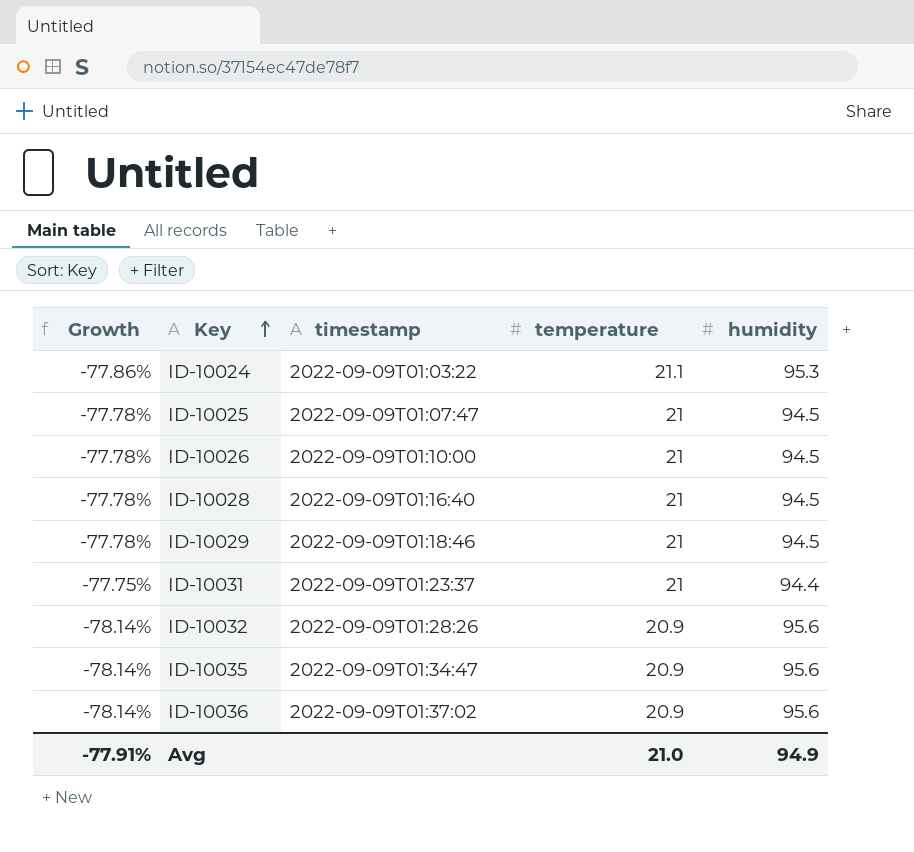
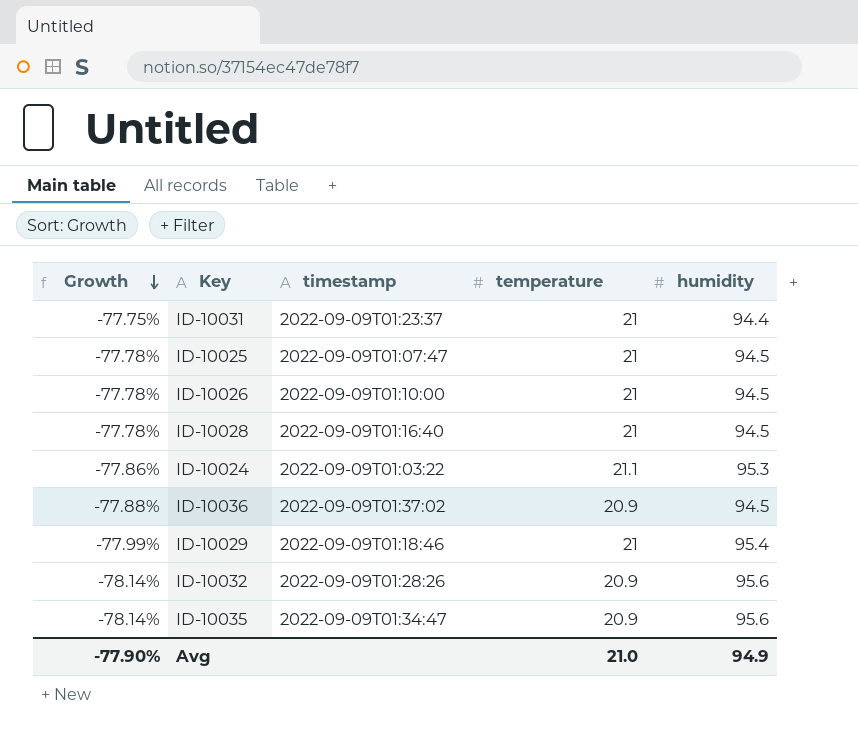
row order: Key ascending -> Growth descending
ID-10036 | Growth: -78.14% -> -77.88%
ID-10036 | humidity: 95.6 -> 94.5
ID-10029 | Growth: -77.78% -> -77.99%
ID-10029 | humidity: 94.5 -> 95.4
Avg | Growth: -77.91% -> -77.90%

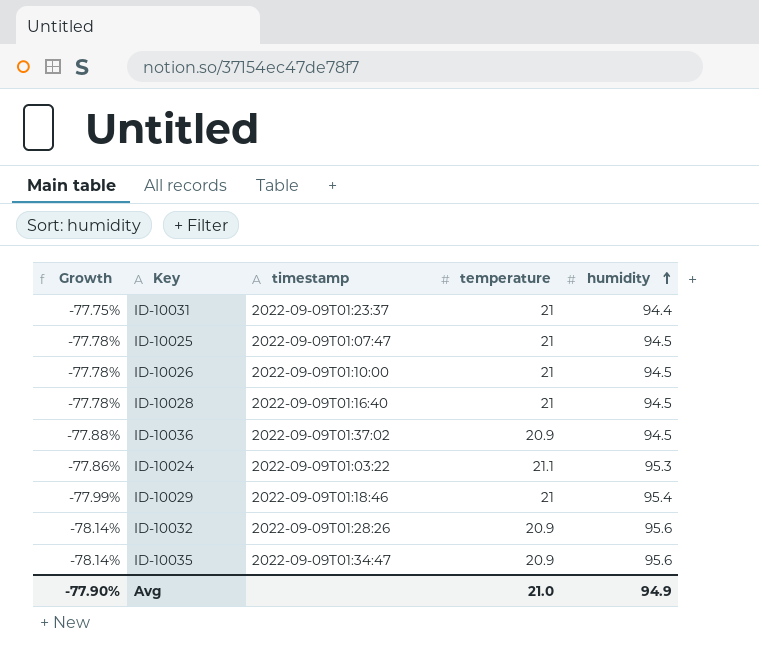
row order: Growth descending -> humidity ascending

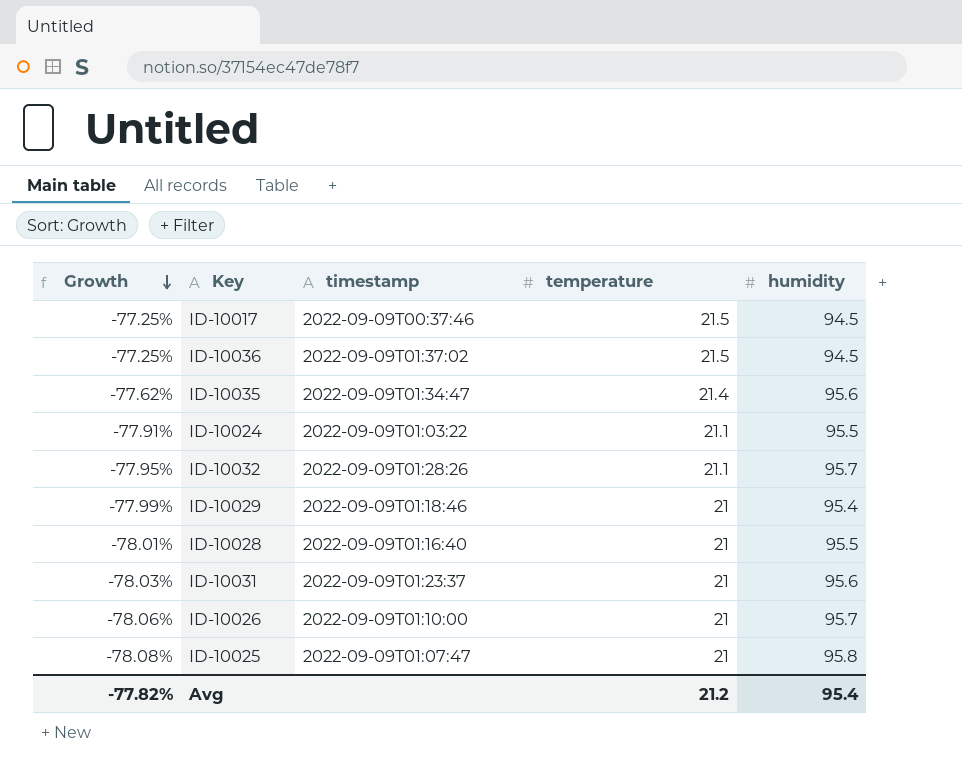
row order: humidity ascending -> Growth descending
row ID-10017: none -> -77.25% | 2022-09-09T00:37:46 | 21.5 | 94.5
ID-10036 | Growth: -77.88% -> -77.25%
ID-10036 | temperature: 20.9 -> 21.5
ID-10035 | Growth: -78.14% -> -77.62%
ID-10035 | temperature: 20.9 -> 21.4
ID-10024 | Growth: -77.86% -> -77.91%
ID-10024 | humidity: 95.3 -> 95.5
ID-10032 | Growth: -78.14% -> -77.95%
ID-10032 | temperature: 20.9 -> 21.1
ID-10032 | humidity: 95.6 -> 95.7
ID-10028 | Growth: -77.78% -> -78.01%
ID-10028 | humidity: 94.5 -> 95.5
ID-10031 | Growth: -77.75% -> -78.03%
ID-10031 | humidity: 94.4 -> 95.6
ID-10026 | Growth: -77.78% -> -78.06%
ID-10026 | humidity: 94.5 -> 95.7
ID-10025 | Growth: -77.78% -> -78.08%
ID-10025 | humidity: 94.5 -> 95.8
Avg | Growth: -77.90% -> -77.82%
Avg | temperature: 21.0 -> 21.2
Avg | humidity: 94.9 -> 95.4

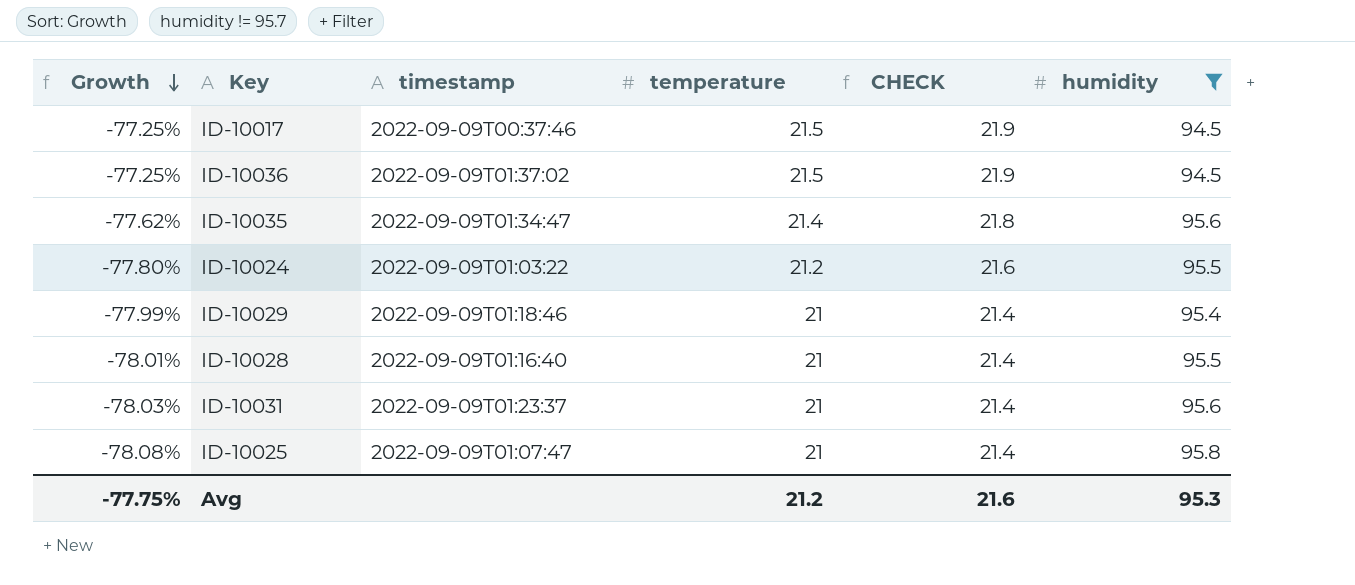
filter: none -> humidity != 95.7
column CHECK | formula: none -> [temperature] * 1.02
ID-10024 | Growth: -77.91% -> -77.80%
ID-10024 | temperature: 21.1 -> 21.2
Avg | Growth: -77.82% -> -77.75%
Avg | humidity: 95.4 -> 95.3

